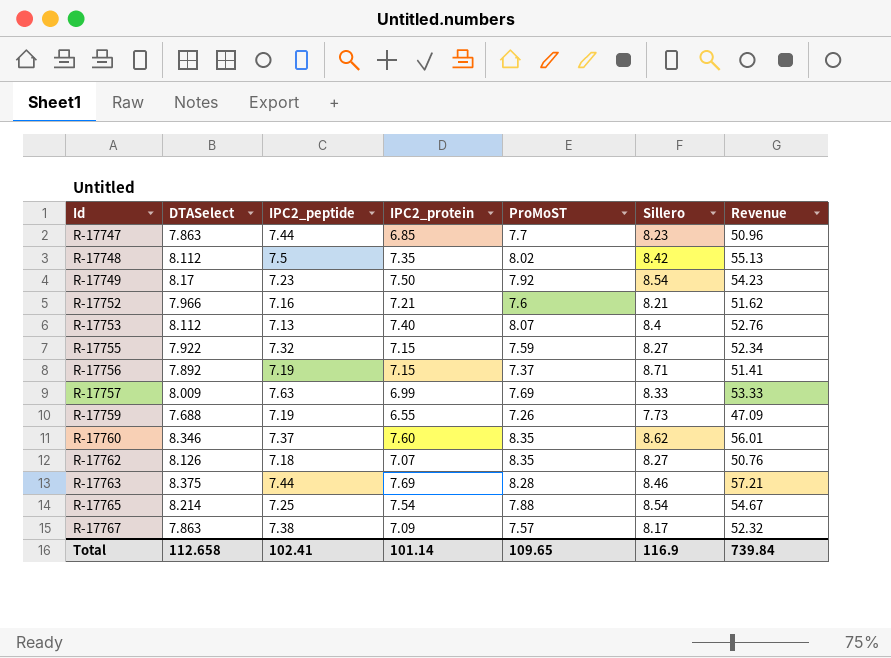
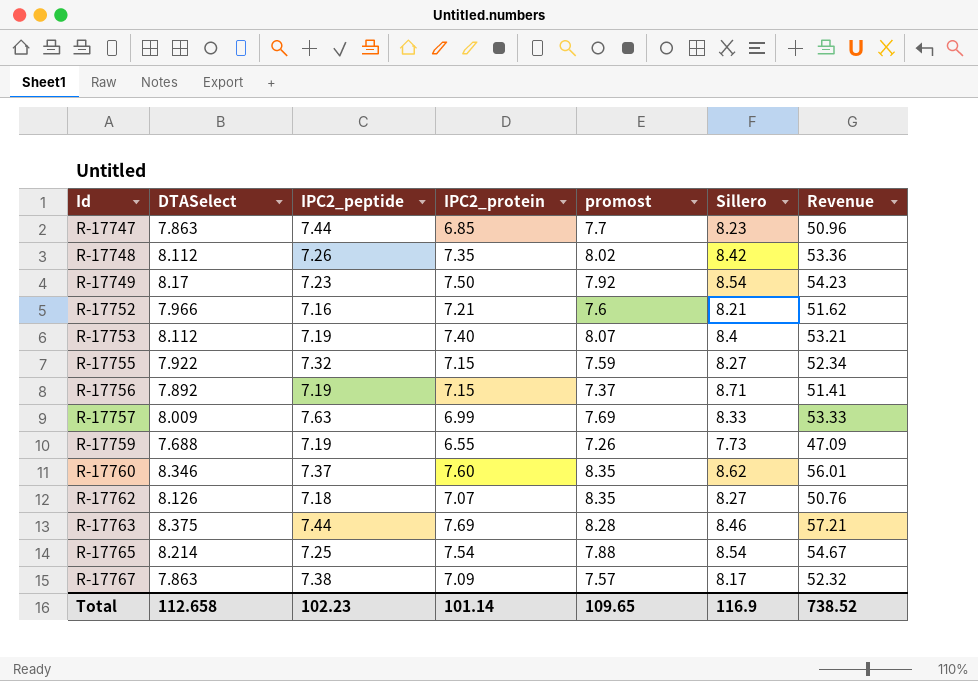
column name: ProMoST -> promost
R-17748 | IPC2_peptide: 7.5 -> 7.26
R-17748 | Revenue: 55.13 -> 53.36
R-17753 | IPC2_peptide: 7.13 -> 7.19
R-17753 | Revenue: 52.76 -> 53.21
Total | IPC2_peptide: 102.41 -> 102.23
Total | Revenue: 739.84 -> 738.52

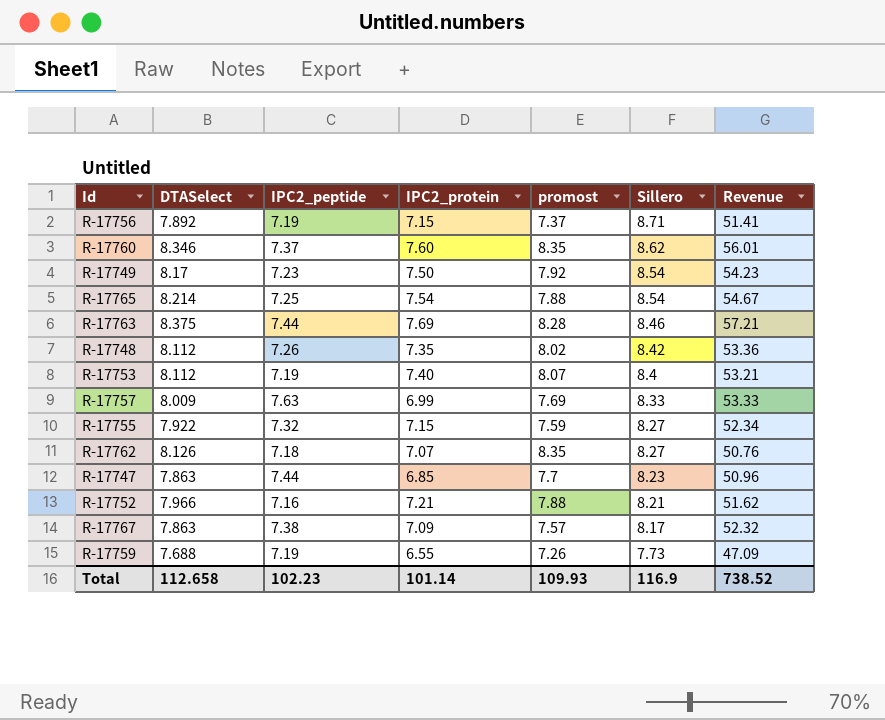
row order: Id ascending -> Sillero descending
R-17752 | promost: 7.6 -> 7.88
Total | promost: 109.65 -> 109.93

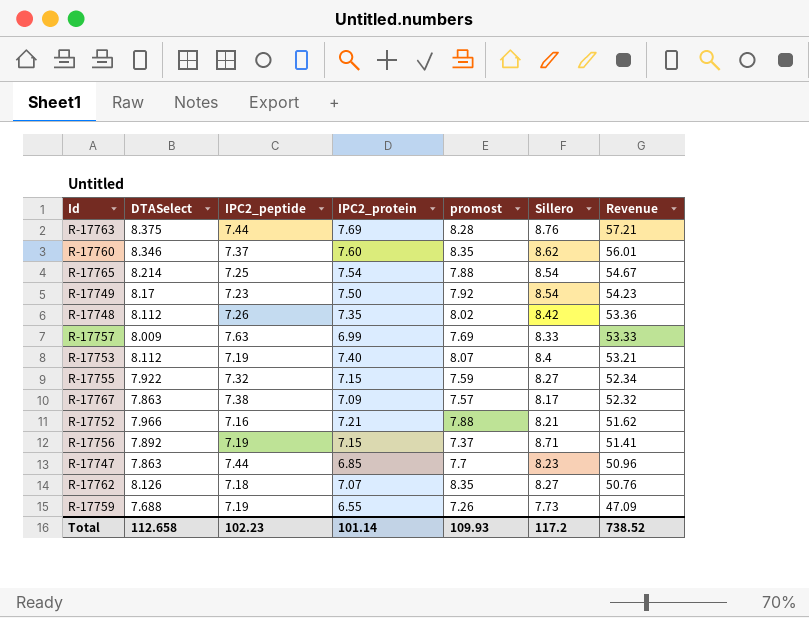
row order: Sillero descending -> Revenue descending
R-17763 | Sillero: 8.46 -> 8.76
Total | Sillero: 116.9 -> 117.2

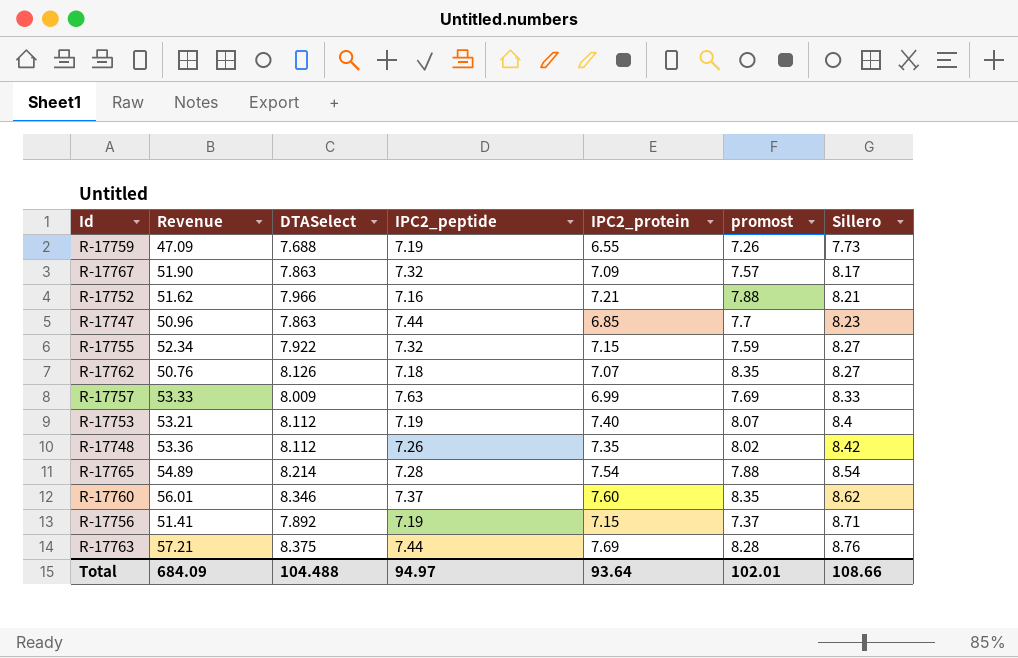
row order: Revenue descending -> Sillero ascending
column Revenue | position: 7 -> 2
row R-17749: 8.17 | 7.23 | 7.50 | 7.92 | 8.54 | 54.23 -> none
R-17767 | Revenue: 52.32 -> 51.90
R-17767 | IPC2_peptide: 7.38 -> 7.32
R-17765 | Revenue: 54.67 -> 54.89
R-17765 | IPC2_peptide: 7.25 -> 7.28
Total | Revenue: 738.52 -> 684.09
Total | DTASelect: 112.658 -> 104.488
Total | IPC2_peptide: 102.23 -> 94.97
Total | IPC2_protein: 101.14 -> 93.64
Total | promost: 109.93 -> 102.01
Total | Sillero: 117.2 -> 108.66

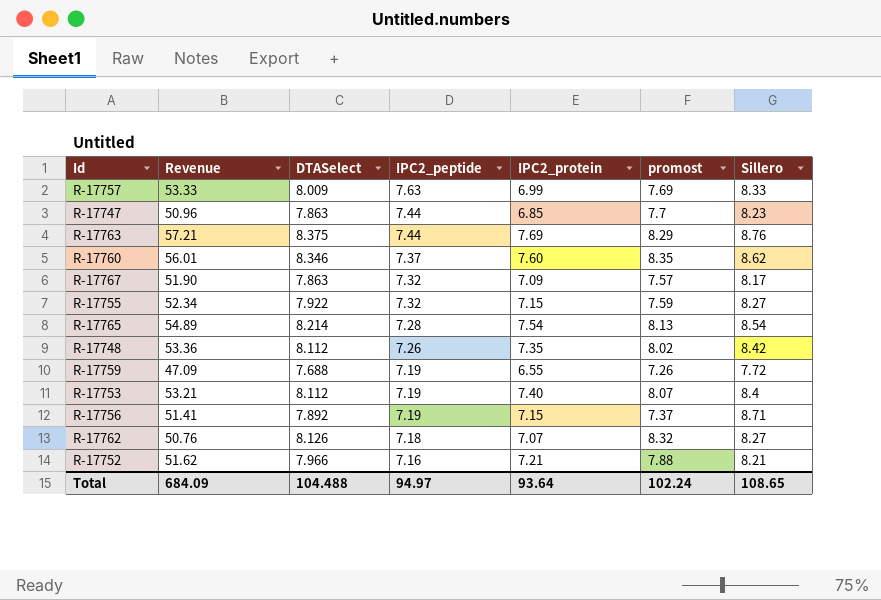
row order: Sillero ascending -> IPC2_peptide descending
R-17763 | promost: 8.28 -> 8.29
R-17765 | promost: 7.88 -> 8.13
R-17759 | Sillero: 7.73 -> 7.72
R-17762 | promost: 8.35 -> 8.32
Total | promost: 102.01 -> 102.24
Total | Sillero: 108.66 -> 108.65

